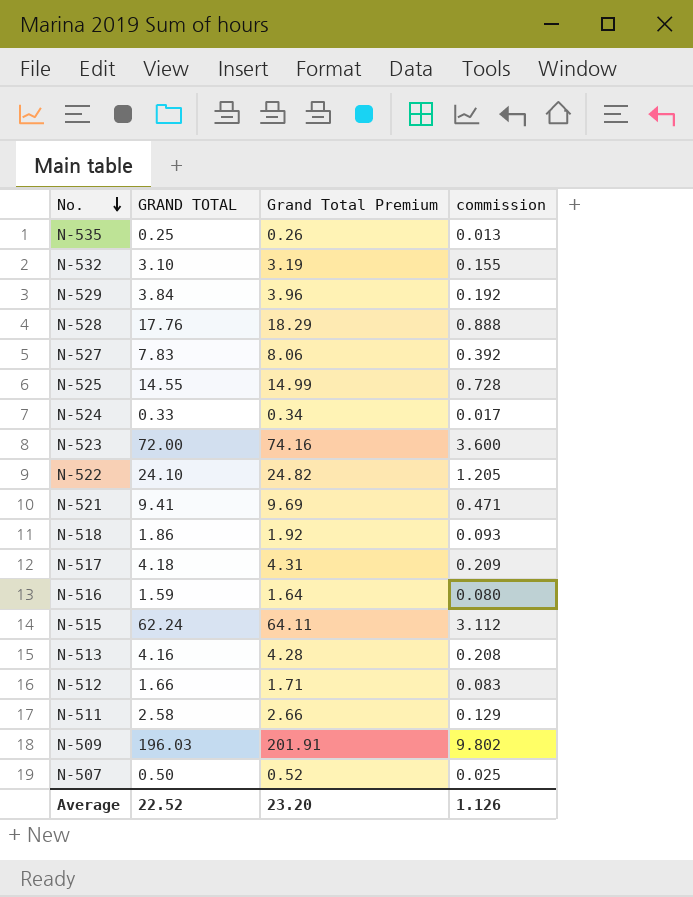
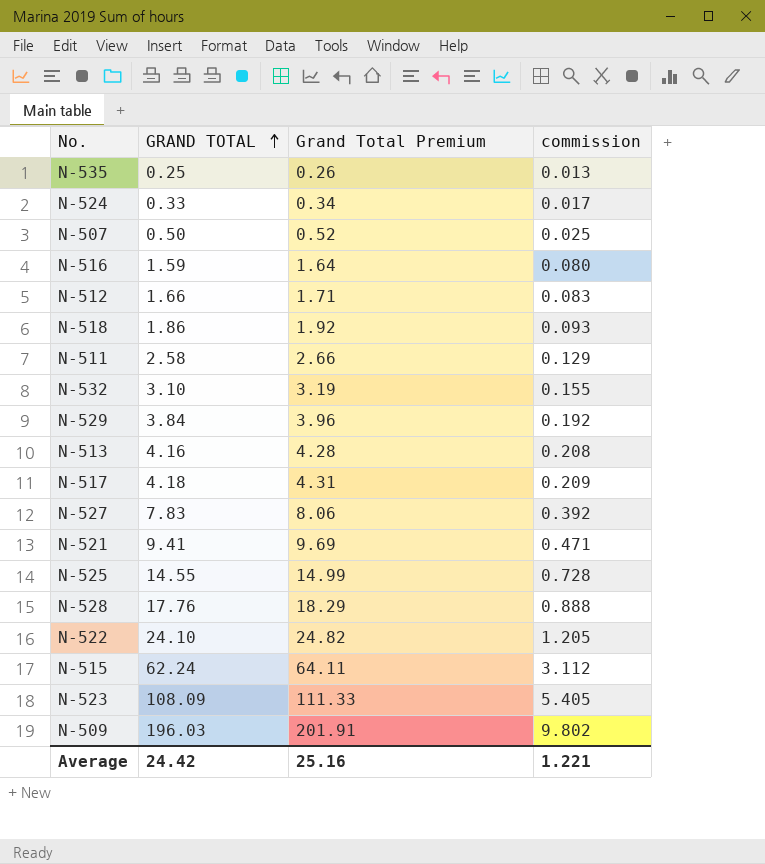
row order: No. descending -> GRAND TOTAL ascending
N-523 | GRAND TOTAL: 72.00 -> 108.09
N-523 | Grand Total Premium: 74.16 -> 111.33
N-523 | commission: 3.600 -> 5.405
Average | GRAND TOTAL: 22.52 -> 24.42
Average | Grand Total Premium: 23.20 -> 25.16
Average | commission: 1.126 -> 1.221

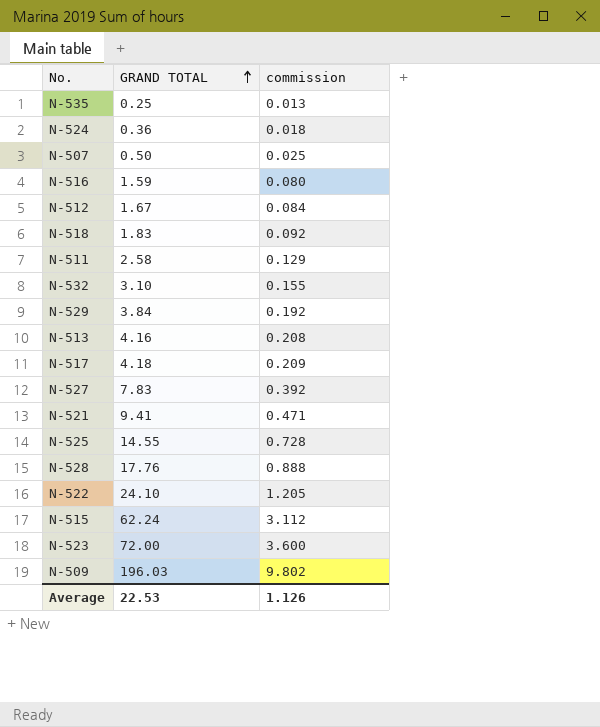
column Grand Total Premium | formula: [GRAND TOTAL] * 1.03 -> none
N-524 | GRAND TOTAL: 0.33 -> 0.36
N-524 | commission: 0.017 -> 0.018
N-512 | GRAND TOTAL: 1.66 -> 1.67
N-512 | commission: 0.083 -> 0.084
N-518 | GRAND TOTAL: 1.86 -> 1.83
N-518 | commission: 0.093 -> 0.092
N-523 | GRAND TOTAL: 108.09 -> 72.00
N-523 | commission: 5.405 -> 3.600
Average | GRAND TOTAL: 24.42 -> 22.53
Average | commission: 1.221 -> 1.126

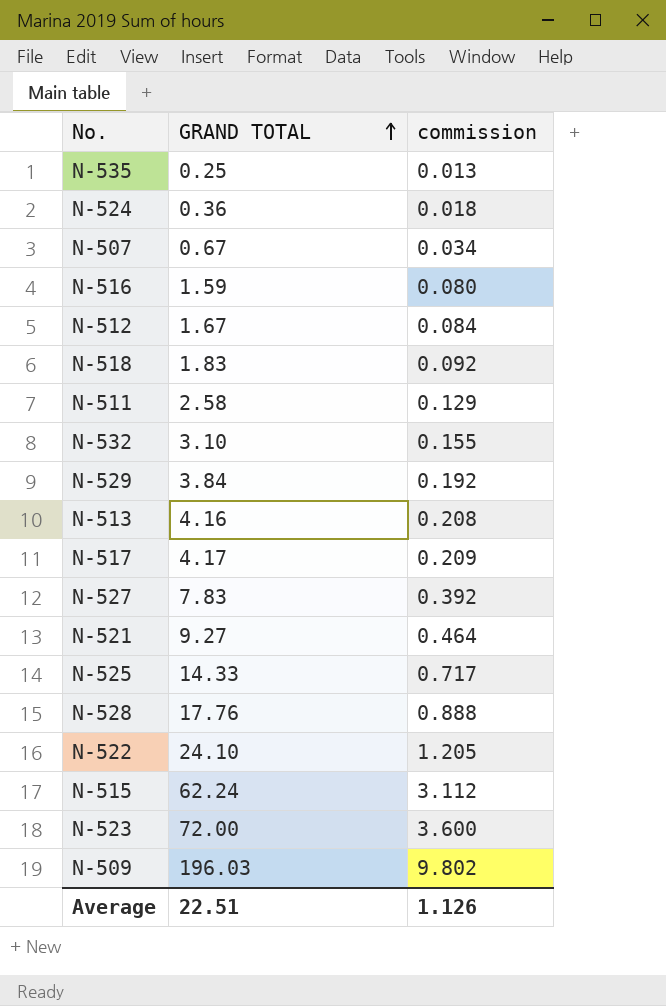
N-507 | GRAND TOTAL: 0.50 -> 0.67
N-507 | commission: 0.025 -> 0.034
N-517 | GRAND TOTAL: 4.18 -> 4.17
N-521 | GRAND TOTAL: 9.41 -> 9.27
N-521 | commission: 0.471 -> 0.464
N-525 | GRAND TOTAL: 14.55 -> 14.33
N-525 | commission: 0.728 -> 0.717
Average | GRAND TOTAL: 22.53 -> 22.51

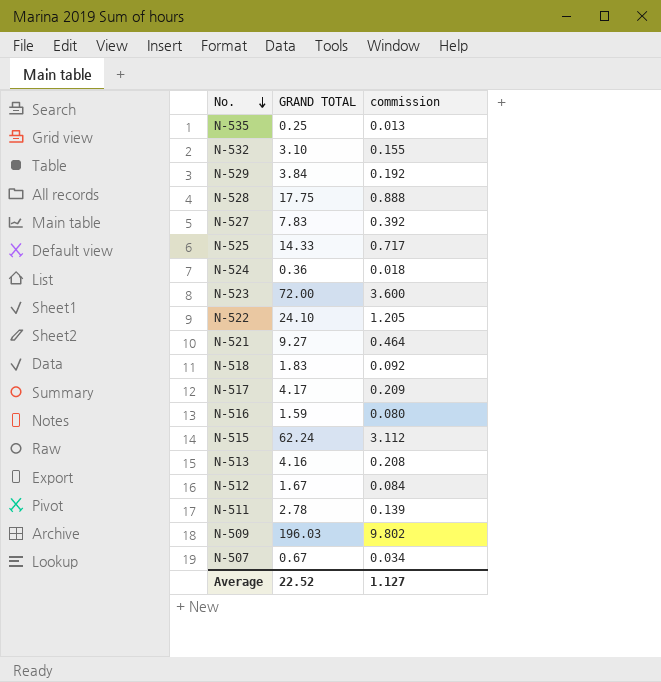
row order: GRAND TOTAL ascending -> No. descending
N-528 | GRAND TOTAL: 17.76 -> 17.75
N-511 | GRAND TOTAL: 2.58 -> 2.78
N-511 | commission: 0.129 -> 0.139
Average | GRAND TOTAL: 22.51 -> 22.52
Average | commission: 1.126 -> 1.127

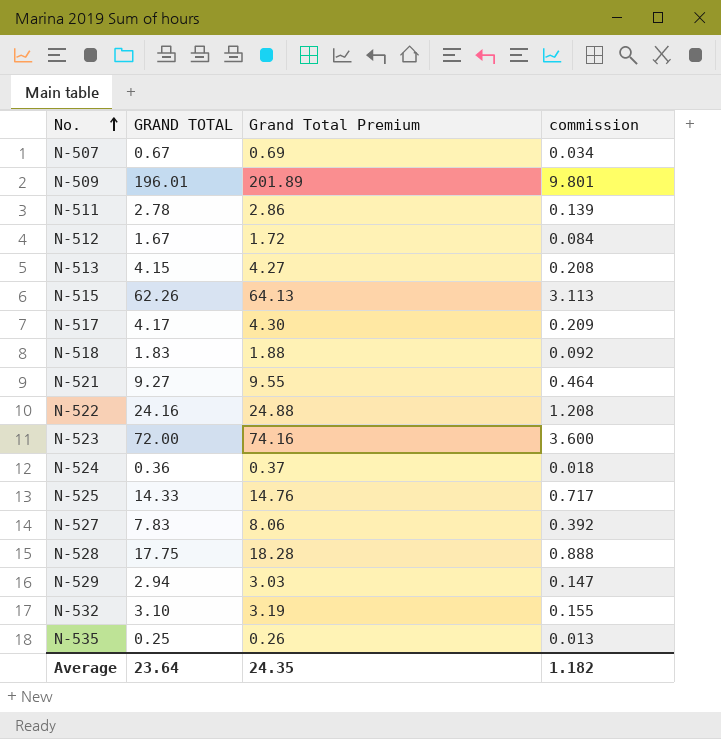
row order: No. descending -> No. ascending
column Grand Total Premium | formula: none -> [GRAND TOTAL] * 1.03
row N-516: 1.59 | 0.080 -> none
N-509 | GRAND TOTAL: 196.03 -> 196.01
N-509 | commission: 9.802 -> 9.801
N-513 | GRAND TOTAL: 4.16 -> 4.15
N-515 | GRAND TOTAL: 62.24 -> 62.26
N-515 | commission: 3.112 -> 3.113
N-522 | GRAND TOTAL: 24.10 -> 24.16
N-522 | commission: 1.205 -> 1.208
N-529 | GRAND TOTAL: 3.84 -> 2.94
N-529 | commission: 0.192 -> 0.147
Average | GRAND TOTAL: 22.52 -> 23.64
Average | commission: 1.127 -> 1.182

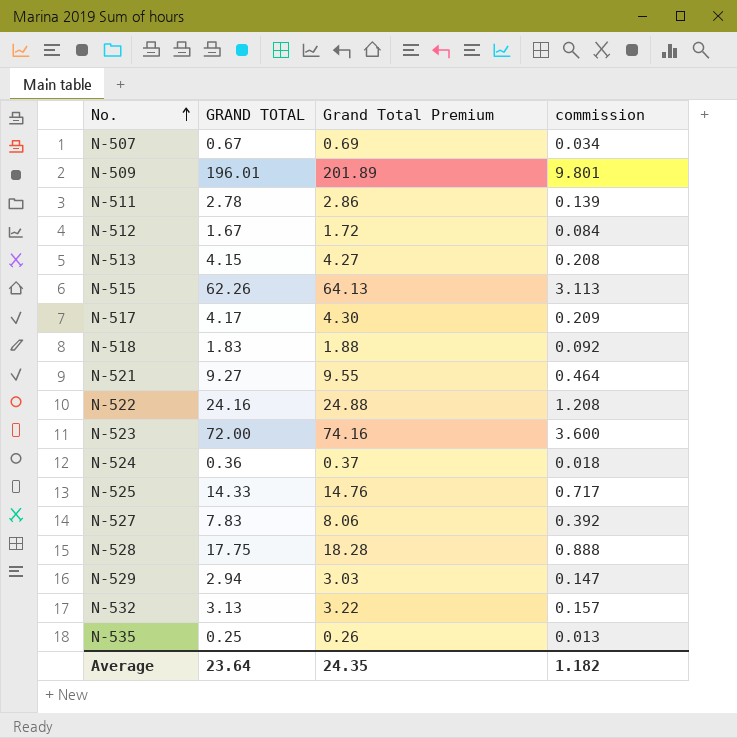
N-532 | GRAND TOTAL: 3.10 -> 3.13
N-532 | Grand Total Premium: 3.19 -> 3.22
N-532 | commission: 0.155 -> 0.157

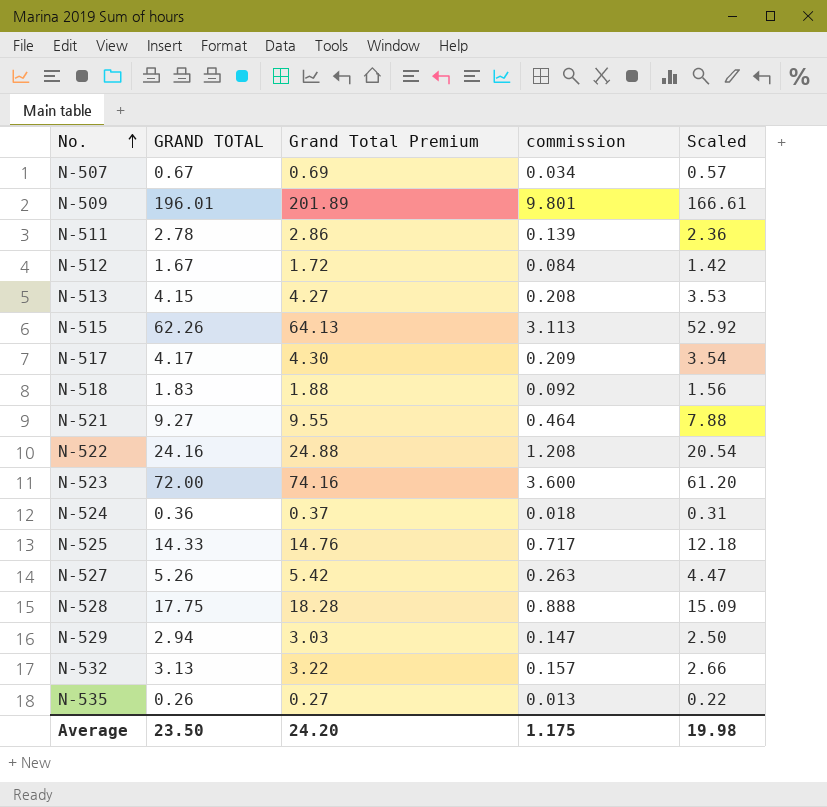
column Scaled | formula: none -> [GRAND TOTAL] * 0.85
N-527 | GRAND TOTAL: 7.83 -> 5.26
N-527 | Grand Total Premium: 8.06 -> 5.42
N-527 | commission: 0.392 -> 0.263
N-535 | GRAND TOTAL: 0.25 -> 0.26
N-535 | Grand Total Premium: 0.26 -> 0.27
Average | GRAND TOTAL: 23.64 -> 23.50
Average | Grand Total Premium: 24.35 -> 24.20
Average | commission: 1.182 -> 1.175

